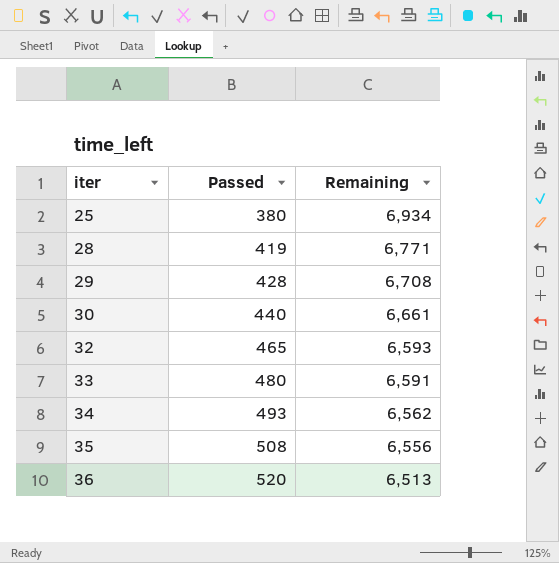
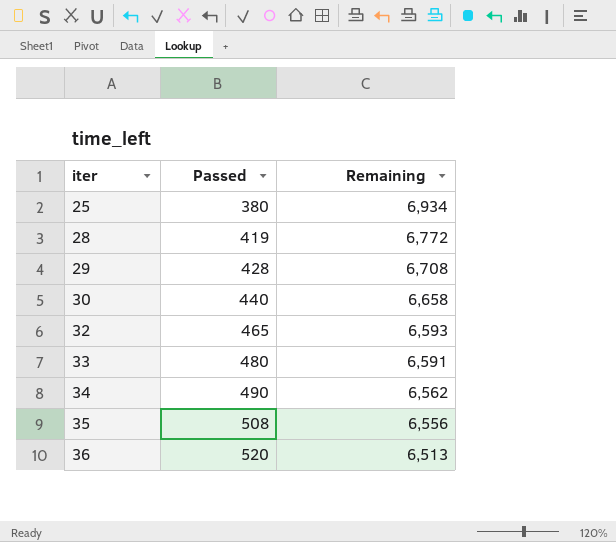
28 | Remaining: 6,771 -> 6,772
30 | Remaining: 6,661 -> 6,658
34 | Passed: 493 -> 490

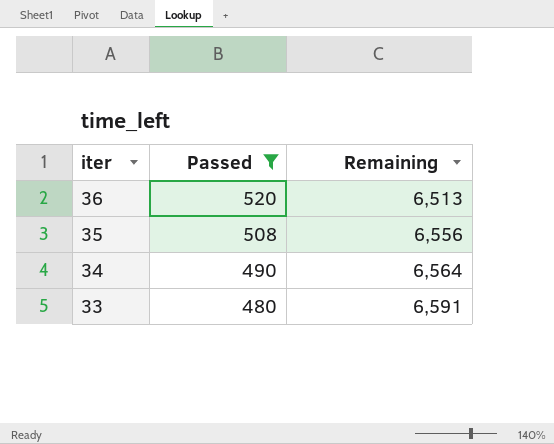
filter: none -> Passed >= 480
row order: iter ascending -> iter descending
34 | Remaining: 6,562 -> 6,564

